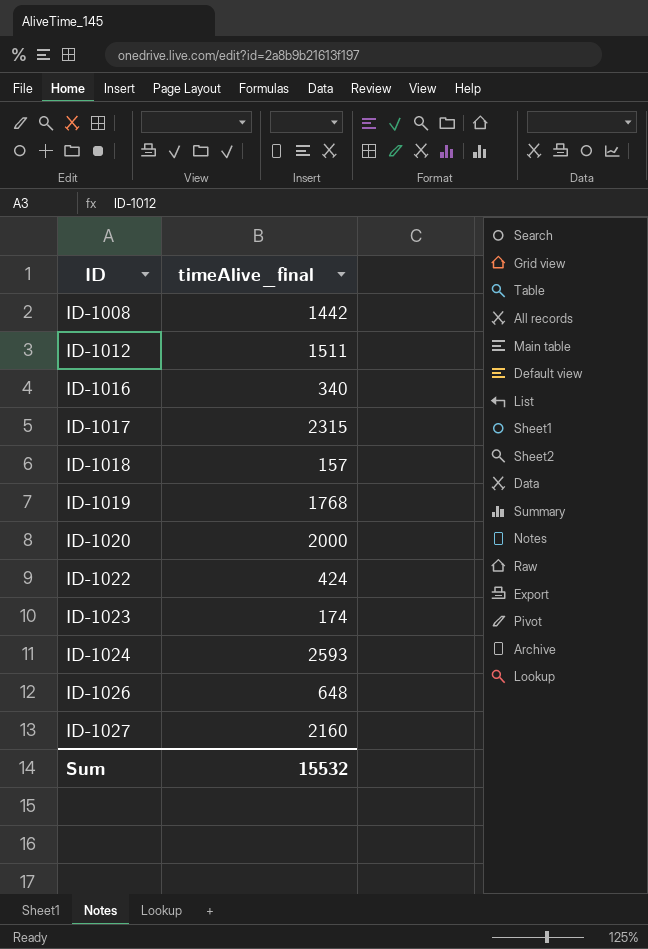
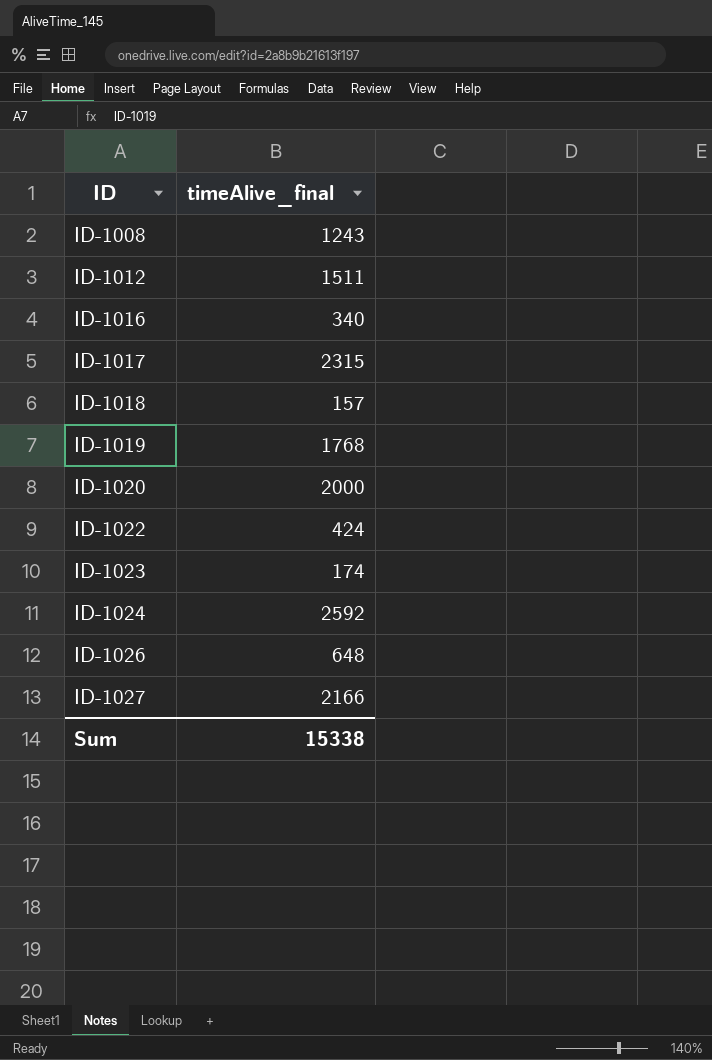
ID-1008 | timeAlive_final: 1442 -> 1243
ID-1024 | timeAlive_final: 2593 -> 2592
ID-1027 | timeAlive_final: 2160 -> 2166
Sum | timeAlive_final: 15532 -> 15338

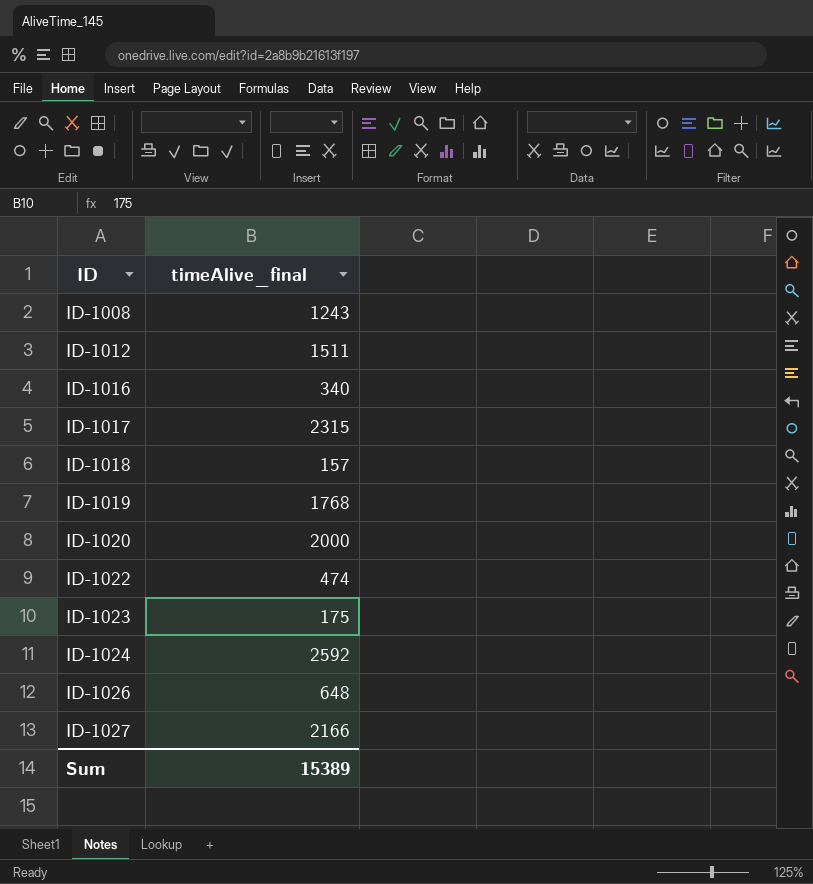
ID-1022 | timeAlive_final: 424 -> 474
ID-1023 | timeAlive_final: 174 -> 175
Sum | timeAlive_final: 15338 -> 15389

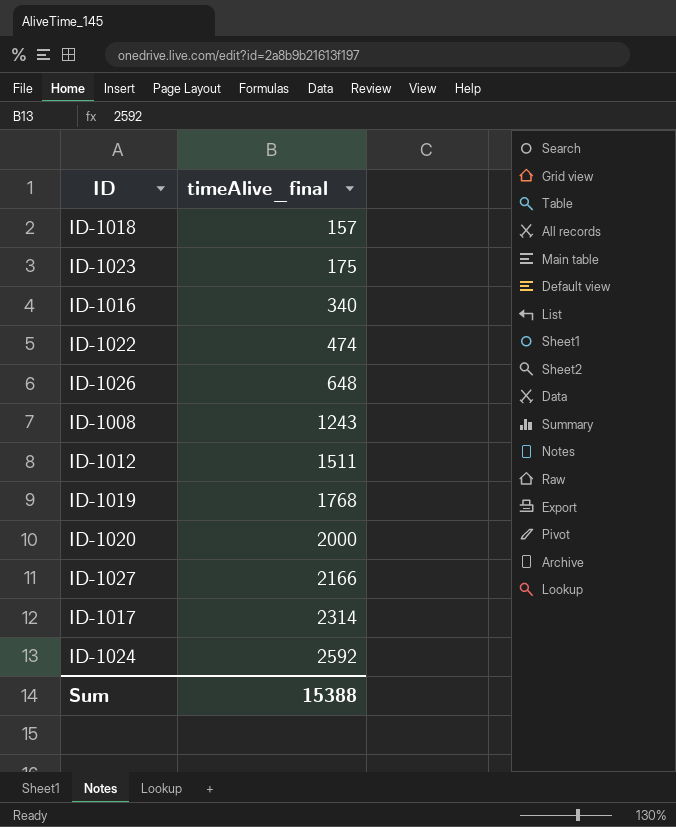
row order: ID ascending -> timeAlive_final ascending
ID-1017 | timeAlive_final: 2315 -> 2314
Sum | timeAlive_final: 15389 -> 15388

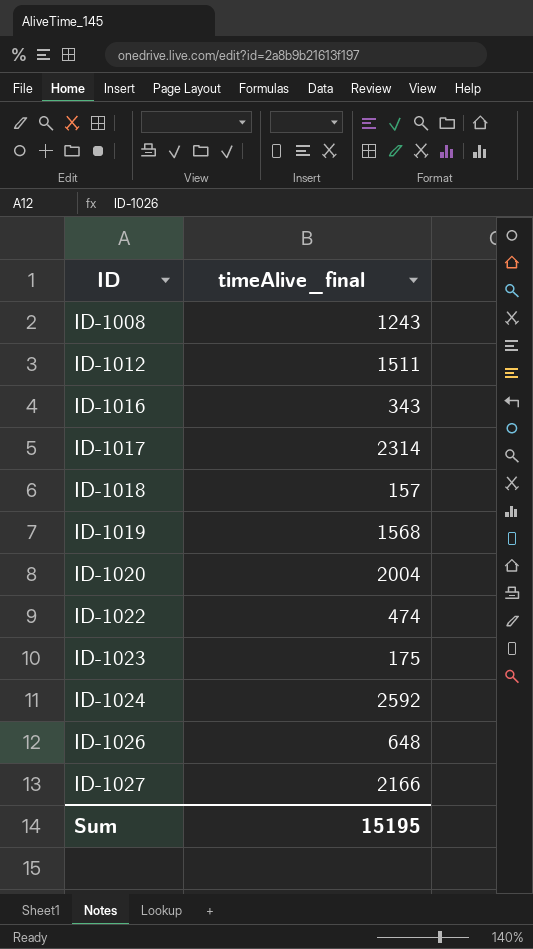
row order: timeAlive_final ascending -> ID ascending
ID-1016 | timeAlive_final: 340 -> 343
ID-1019 | timeAlive_final: 1768 -> 1568
ID-1020 | timeAlive_final: 2000 -> 2004
Sum | timeAlive_final: 15388 -> 15195

